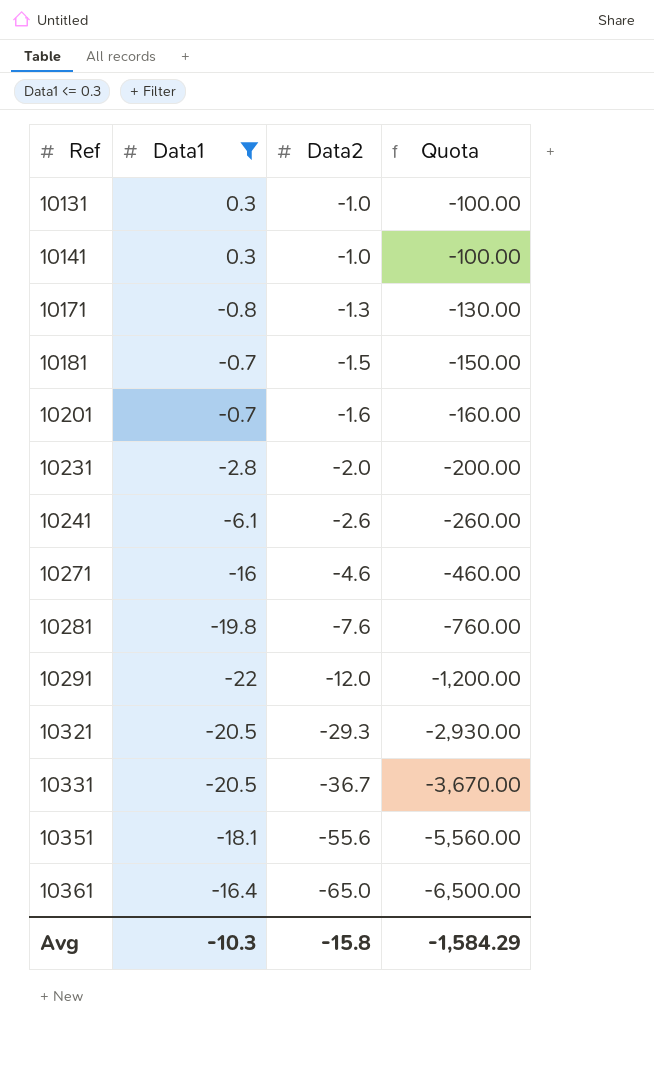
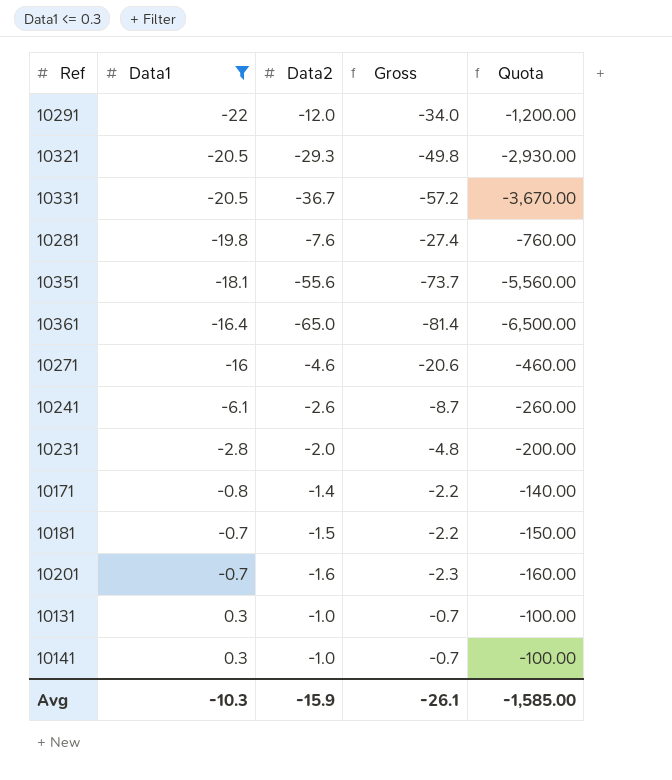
row order: Ref ascending -> Data1 ascending
column Gross | formula: none -> [Data1] + [Data2]
10171 | Data2: -1.3 -> -1.4
10171 | Quota: -130.00 -> -140.00
Avg | Data2: -15.8 -> -15.9
Avg | Quota: -1,584.29 -> -1,585.00

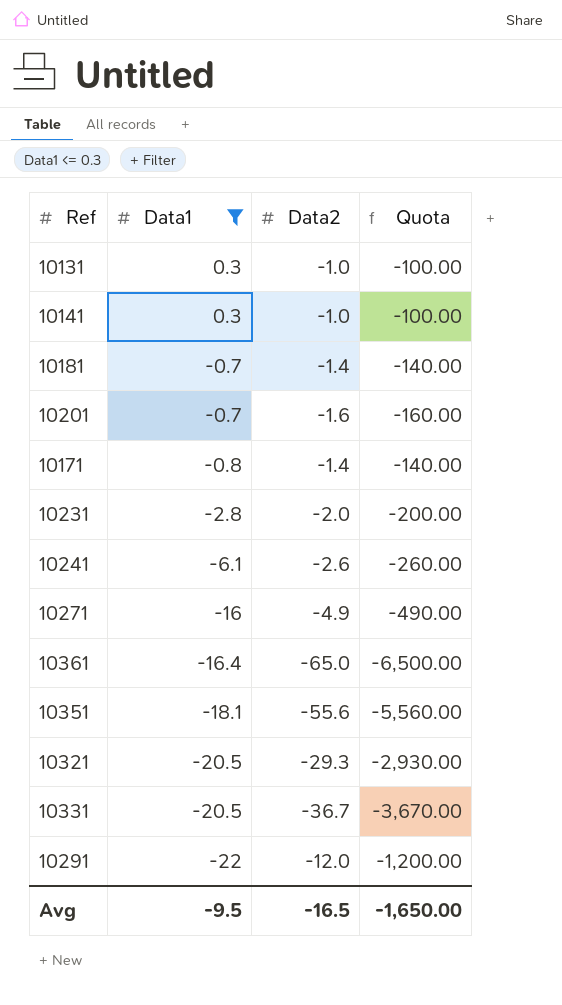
row order: Data1 ascending -> Data1 descending
column Gross | formula: [Data1] + [Data2] -> none
row 10281: -19.8 | -7.6 | -27.4 | -760.00 -> none
10181 | Data2: -1.5 -> -1.4
10181 | Quota: -150.00 -> -140.00
10271 | Data2: -4.6 -> -4.9
10271 | Quota: -460.00 -> -490.00
Avg | Data1: -10.3 -> -9.5
Avg | Data2: -15.9 -> -16.5
Avg | Quota: -1,585.00 -> -1,650.00

